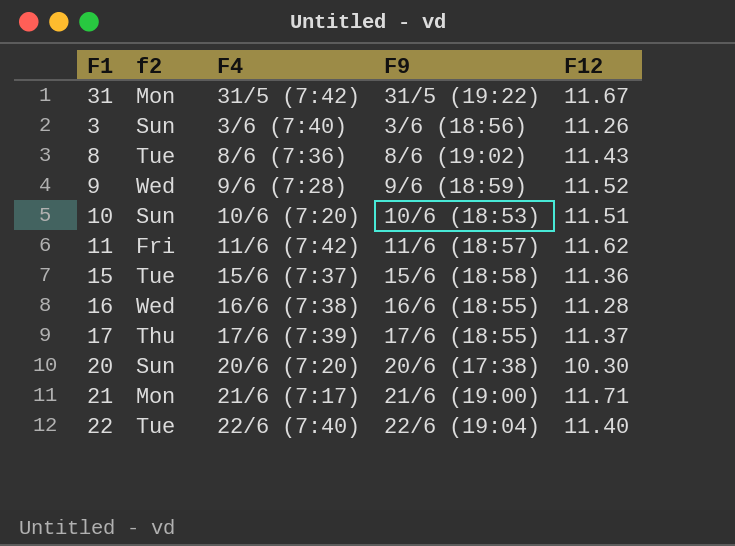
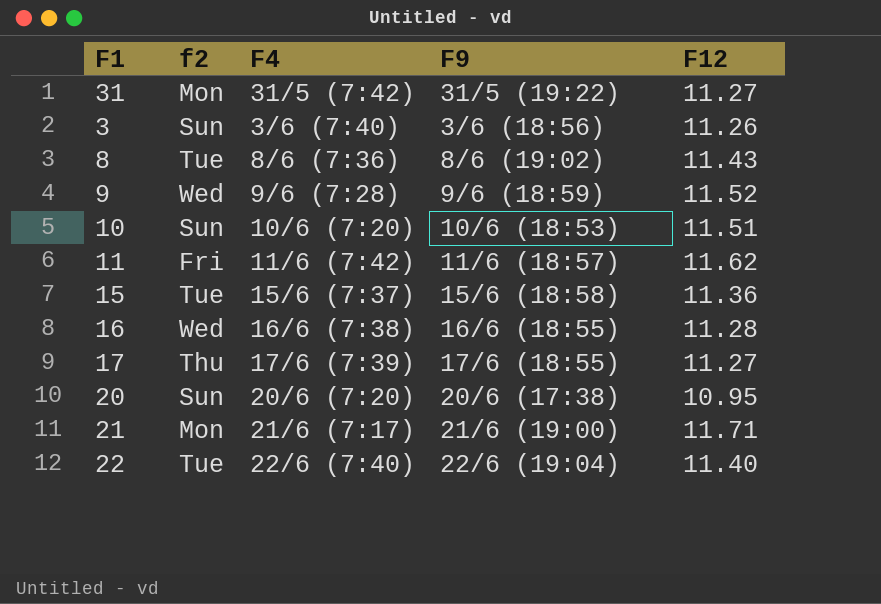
31 | F12: 11.67 -> 11.27
17 | F12: 11.37 -> 11.27
20 | F12: 10.30 -> 10.95

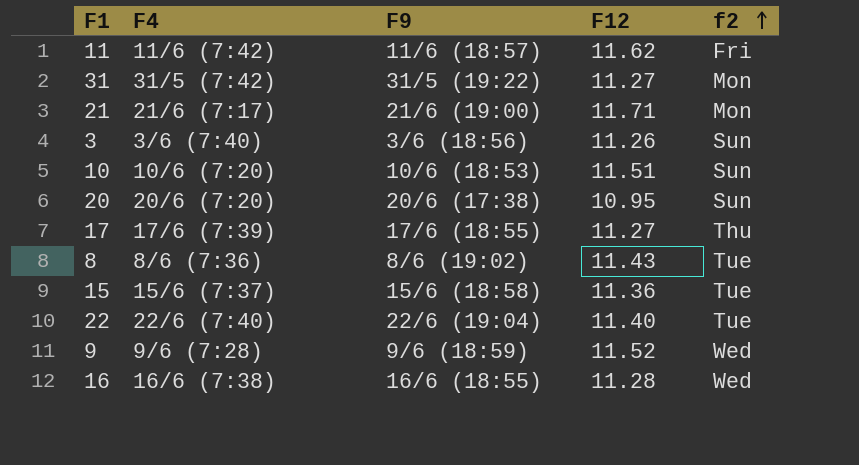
row order: none -> f2 ascending
column f2 | position: 2 -> 5

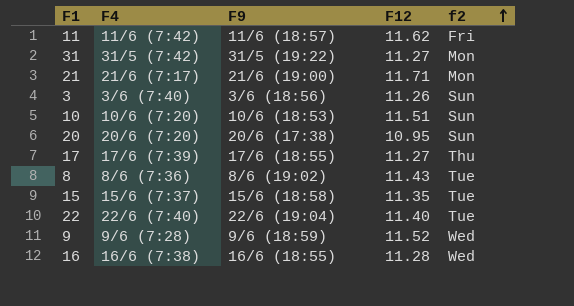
15 | F12: 11.36 -> 11.35

